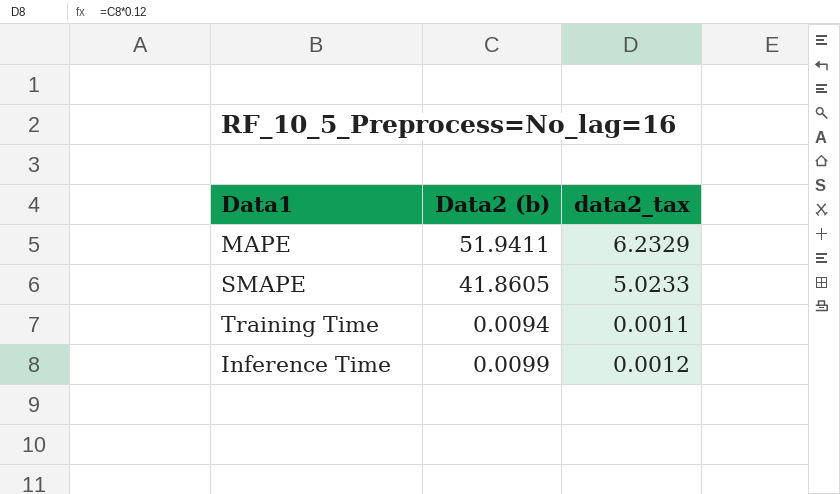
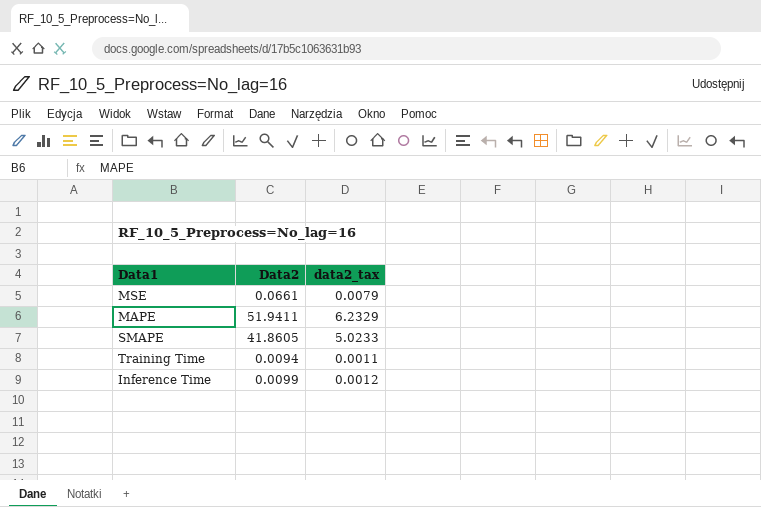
column name: Data2 (b) -> Data2
row MSE: none -> 0.0661 | 0.0079

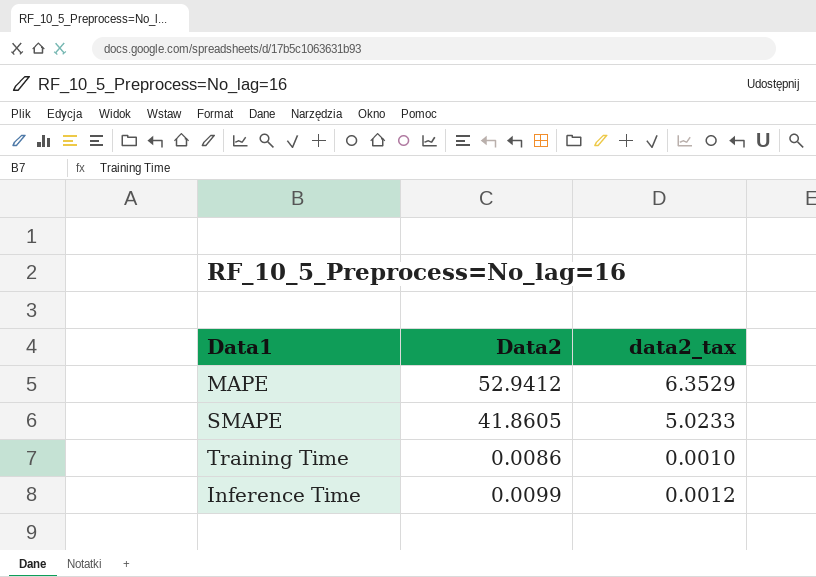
row MSE: 0.0661 | 0.0079 -> none
MAPE | Data2: 51.9411 -> 52.9412
MAPE | data2_tax: 6.2329 -> 6.3529
Training Time | Data2: 0.0094 -> 0.0086
Training Time | data2_tax: 0.0011 -> 0.0010

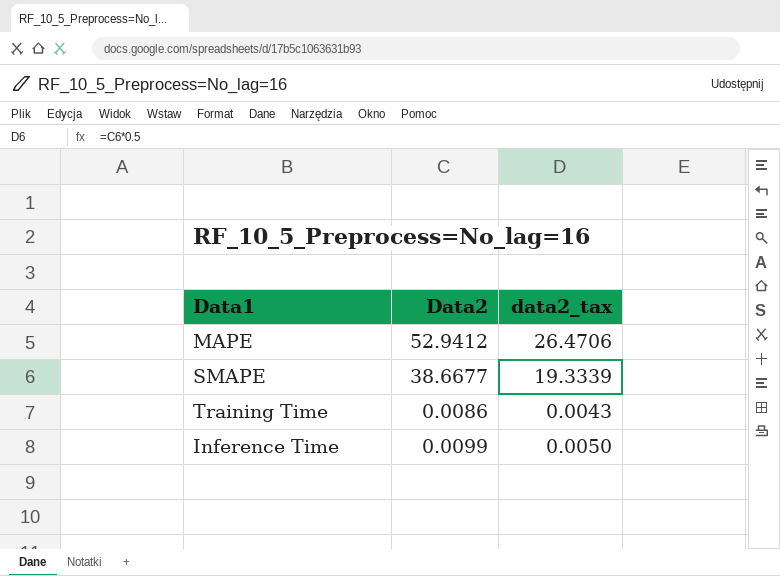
column data2_tax | formula: [Data2] * 0.12 -> [Data2] * 0.5
SMAPE | Data2: 41.8605 -> 38.6677

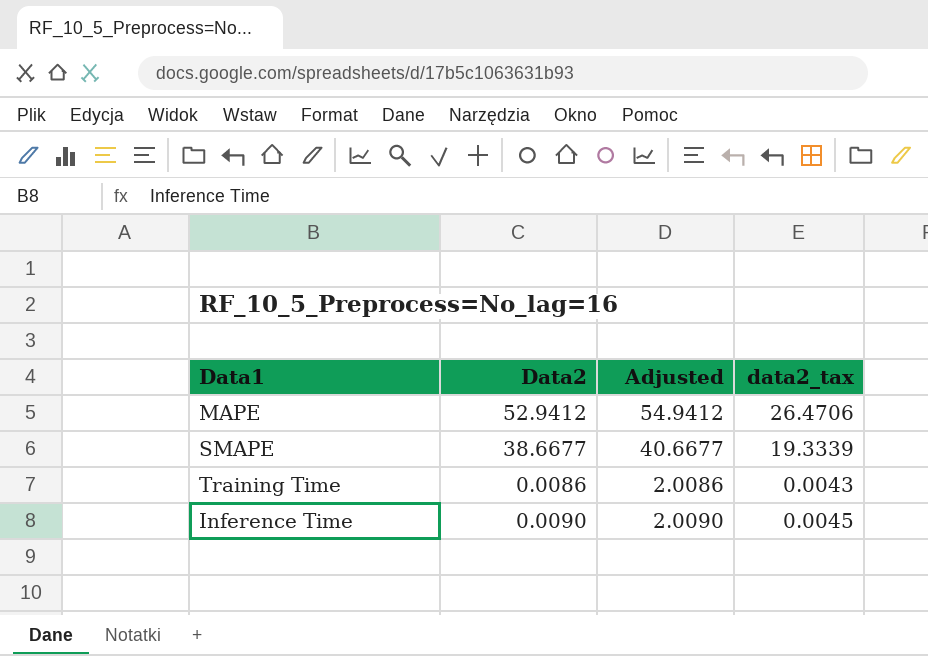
column Adjusted | formula: none -> [Data2] + 2
Inference Time | Data2: 0.0099 -> 0.0090
Inference Time | data2_tax: 0.0050 -> 0.0045

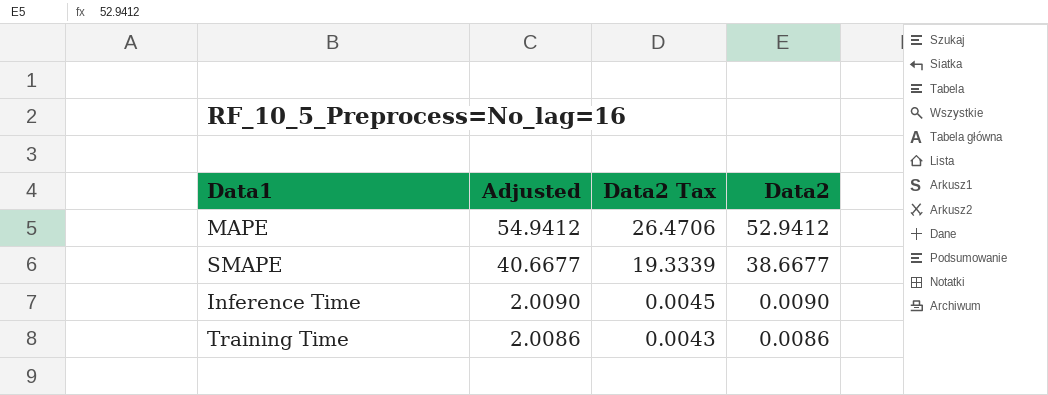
row order: none -> Adjusted descending
column name: data2_tax -> Data2 Tax
column Data2 | position: 2 -> 4

